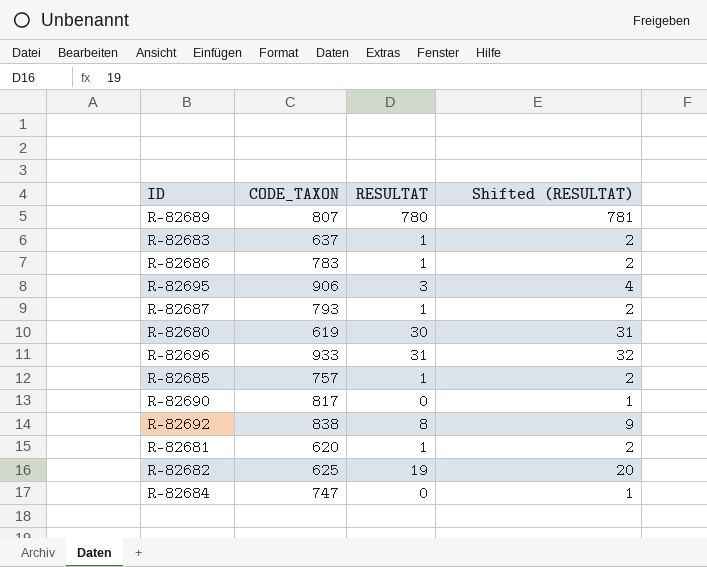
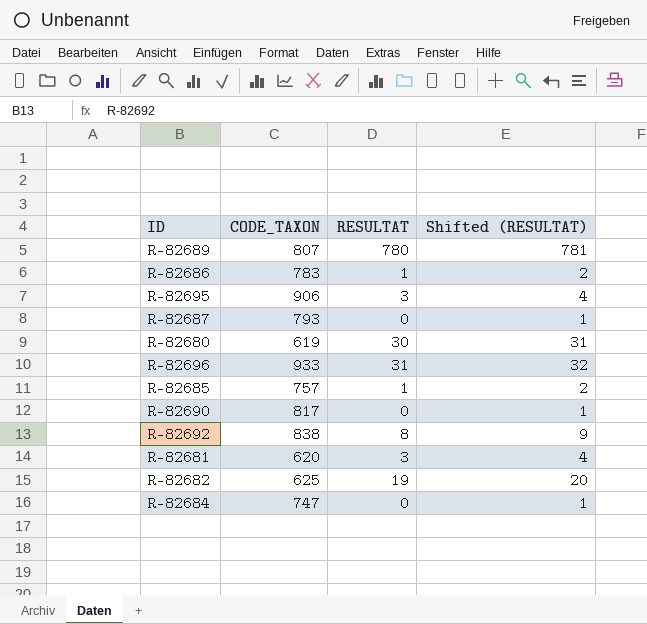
row R-82683: 637 | 1 | 2 -> none
R-82687 | RESULTAT: 1 -> 0
R-82687 | Shifted (RESULTAT): 2 -> 1
R-82681 | RESULTAT: 1 -> 3
R-82681 | Shifted (RESULTAT): 2 -> 4

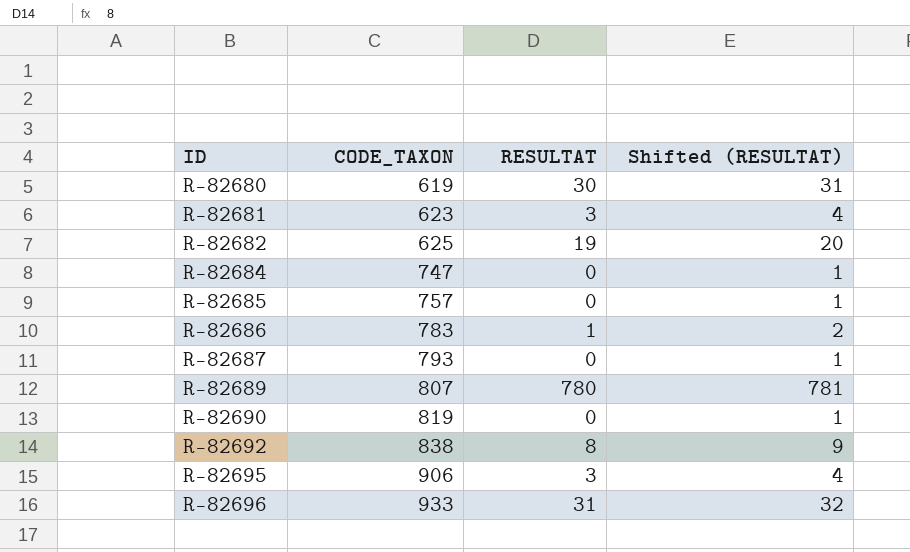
row order: none -> ID ascending
R-82681 | CODE_TAXON: 620 -> 623
R-82685 | RESULTAT: 1 -> 0
R-82685 | Shifted (RESULTAT): 2 -> 1
R-82690 | CODE_TAXON: 817 -> 819

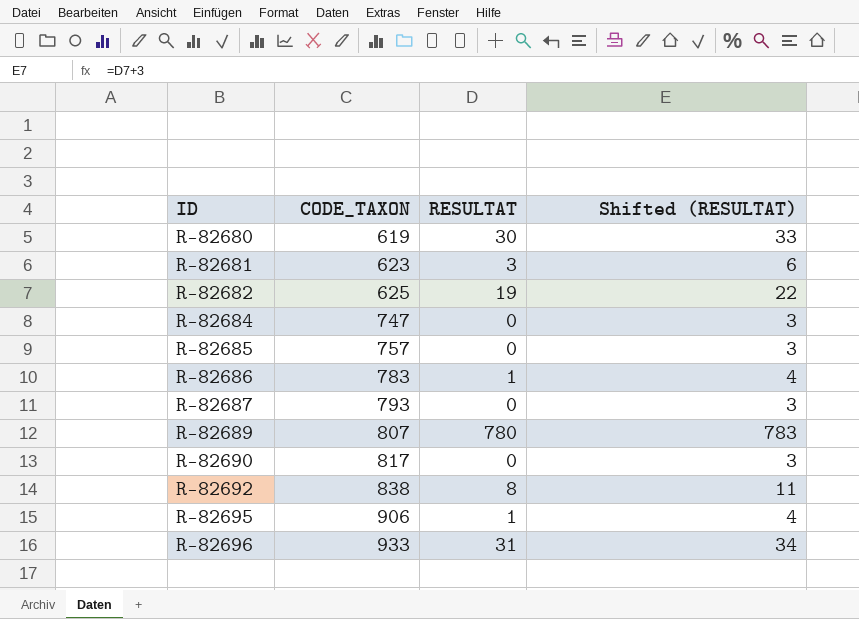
column Shifted (RESULTAT) | formula: [RESULTAT] + 1 -> [RESULTAT] + 3
R-82690 | CODE_TAXON: 819 -> 817
R-82695 | RESULTAT: 3 -> 1

